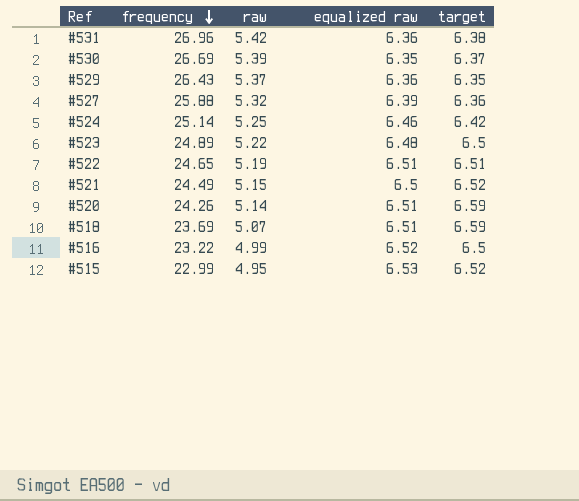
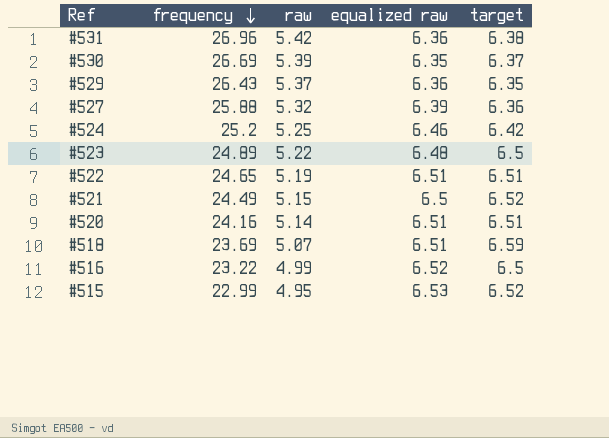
#524 | frequency: 25.14 -> 25.2
#520 | frequency: 24.26 -> 24.16
#520 | target: 6.59 -> 6.51

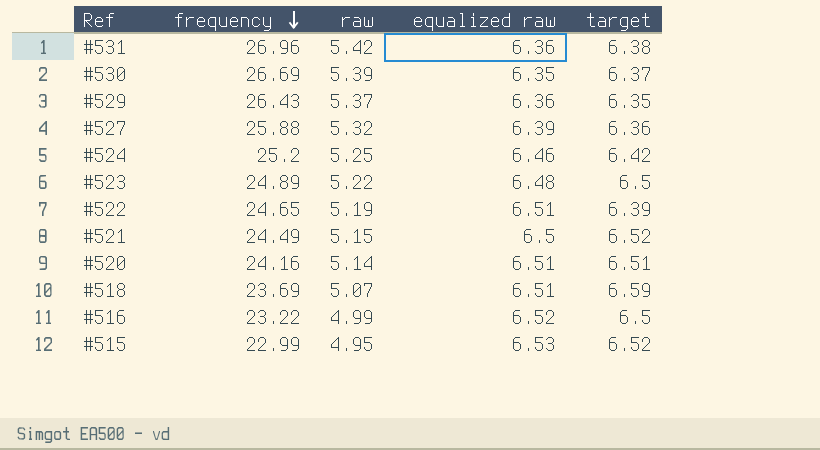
#522 | target: 6.51 -> 6.39

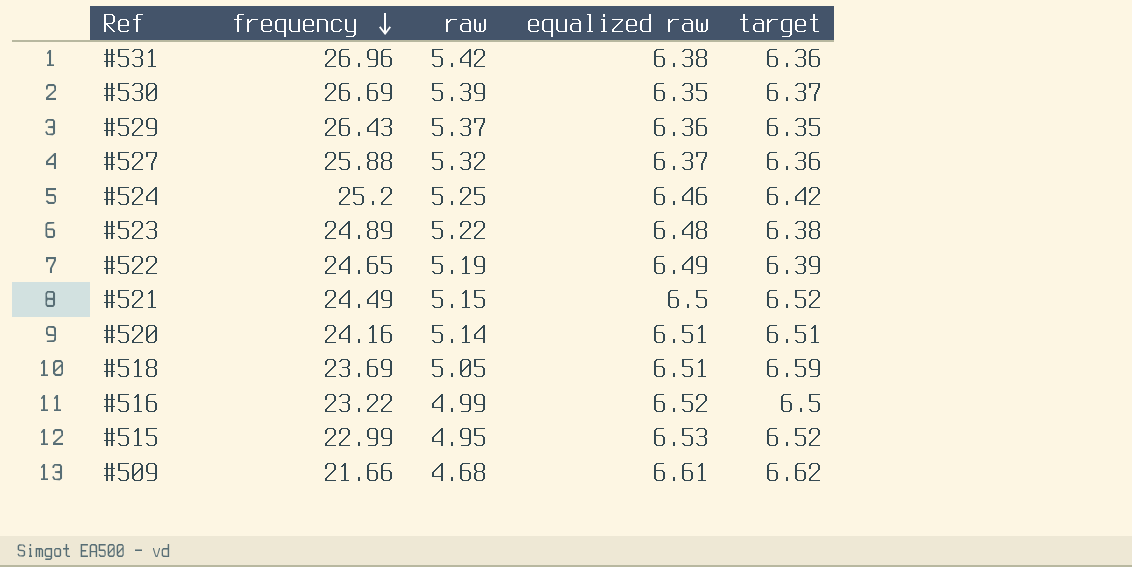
#531 | equalized raw: 6.36 -> 6.38
#531 | target: 6.38 -> 6.36
#527 | equalized raw: 6.39 -> 6.37
#523 | target: 6.5 -> 6.38
#522 | equalized raw: 6.51 -> 6.49
#518 | raw: 5.07 -> 5.05
row #509: none -> 21.66 | 4.68 | 6.61 | 6.62

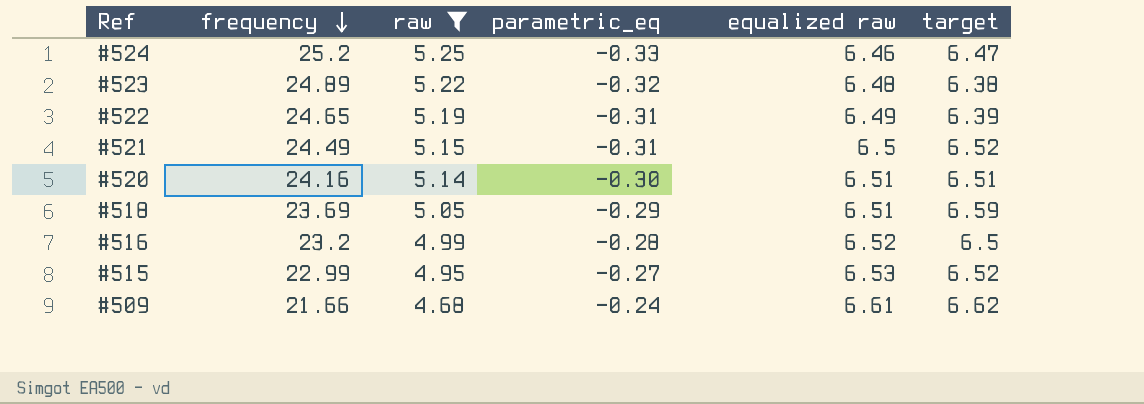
filter: none -> raw <= 5.25
column parametric_eq | position: none -> 4
#524 | target: 6.42 -> 6.47
#516 | frequency: 23.22 -> 23.2

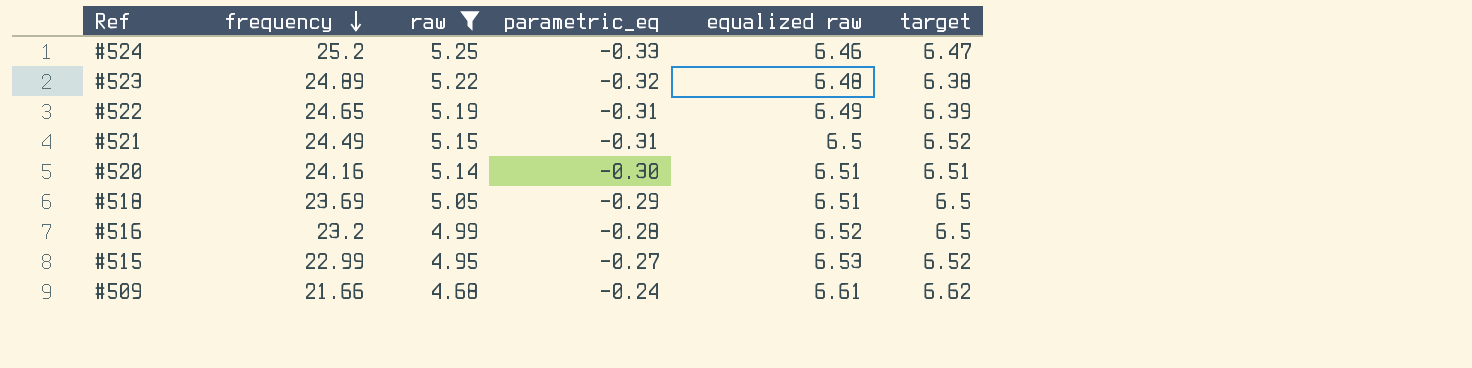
#518 | target: 6.59 -> 6.5

